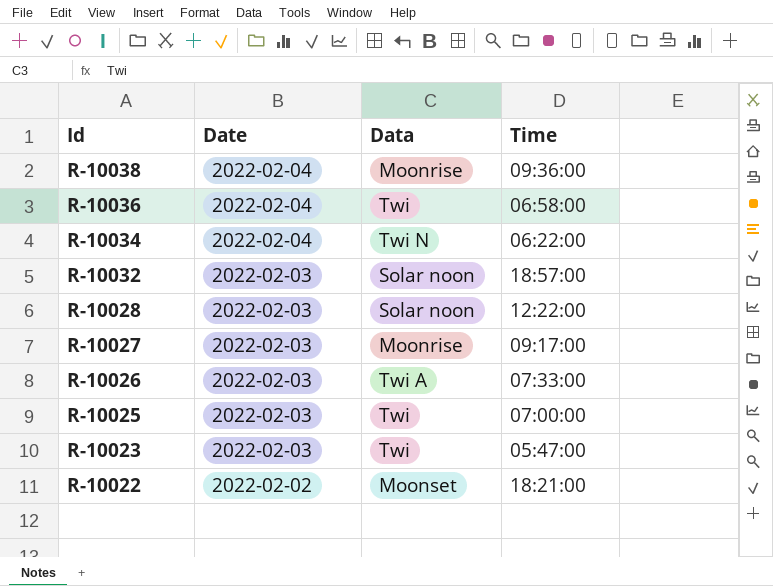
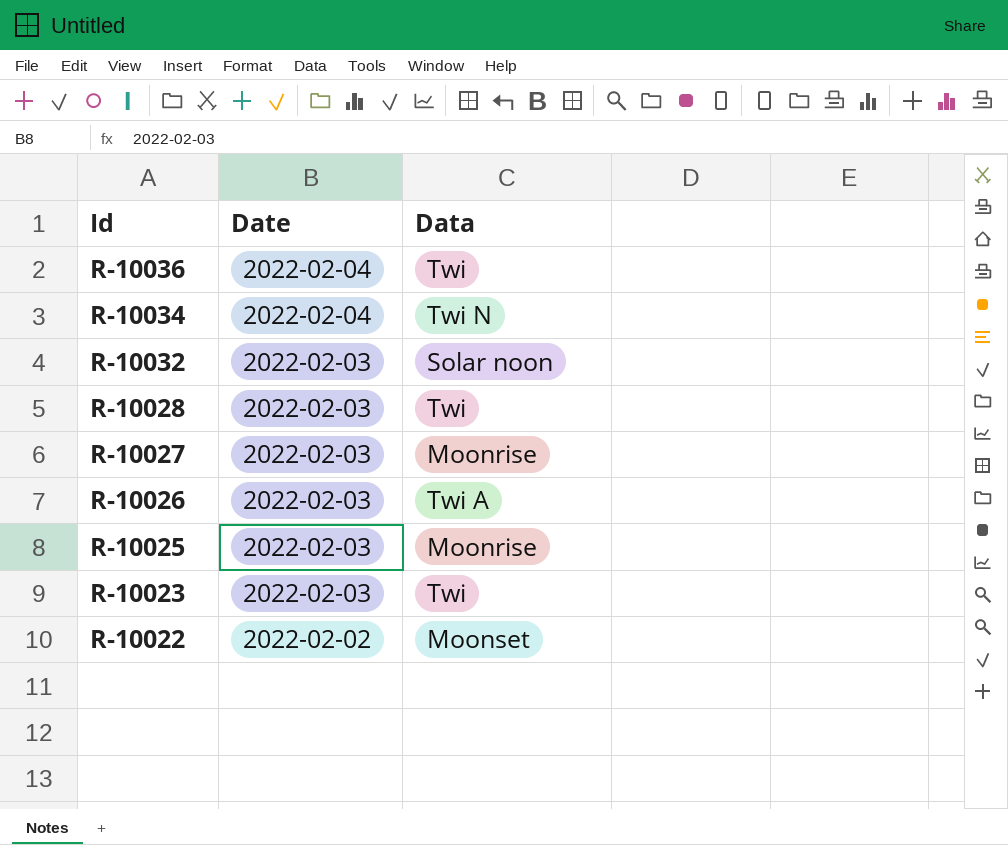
column Time | position: 4 -> none
row R-10038: 2022-02-04 | Moonrise | 09:36:00 -> none
R-10028 | Data: Solar noon -> Twi
R-10025 | Data: Twi -> Moonrise

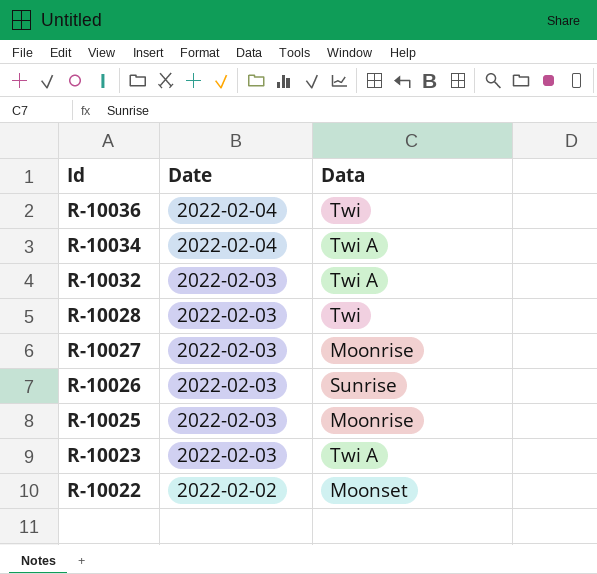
R-10034 | Data: Twi N -> Twi A
R-10032 | Data: Solar noon -> Twi A
R-10026 | Data: Twi A -> Sunrise
R-10023 | Data: Twi -> Twi A

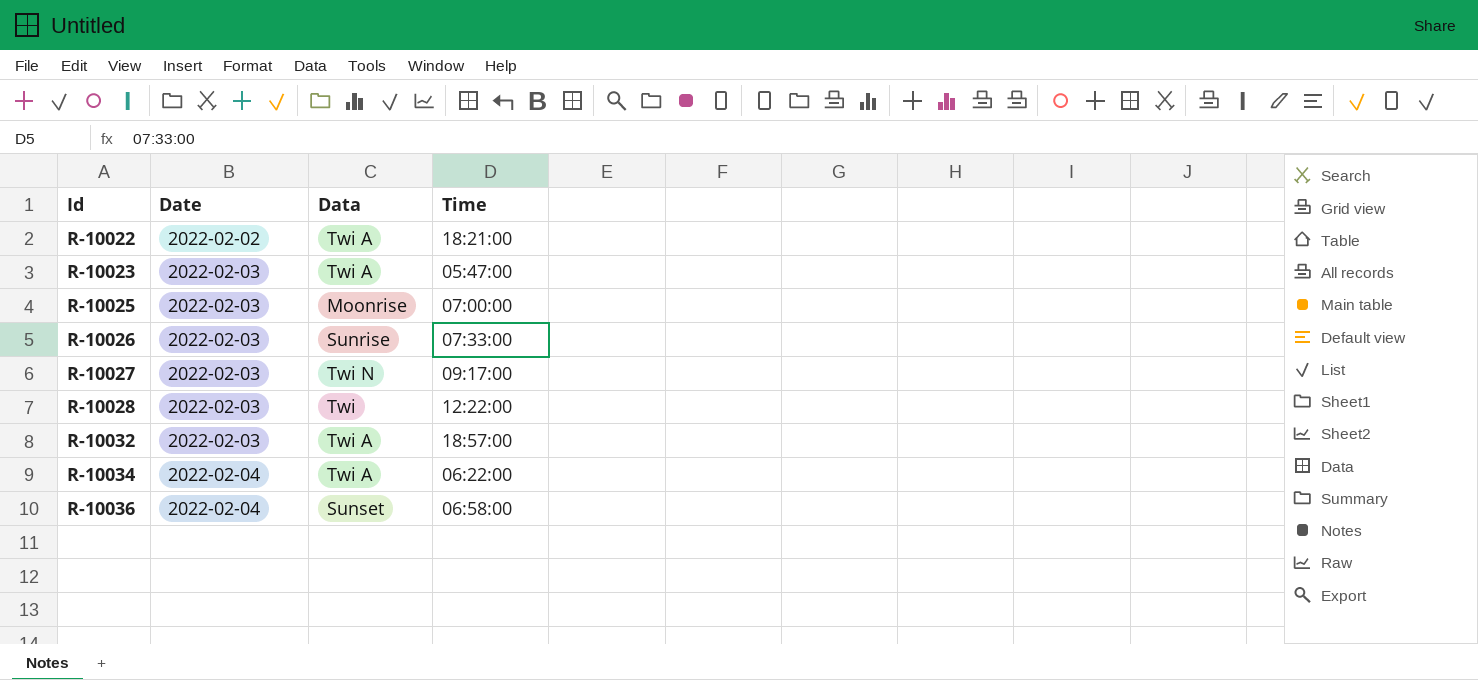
row order: Id descending -> Id ascending
column Time | position: none -> 4
R-10022 | Data: Moonset -> Twi A
R-10027 | Data: Moonrise -> Twi N
R-10036 | Data: Twi -> Sunset

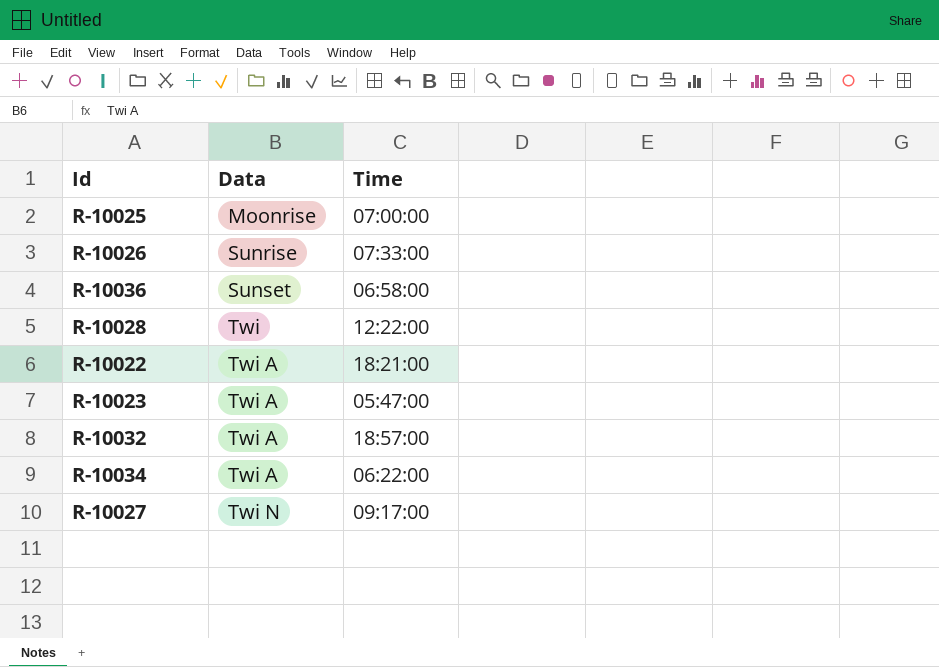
row order: Id ascending -> Data ascending
column Date | position: 2 -> none

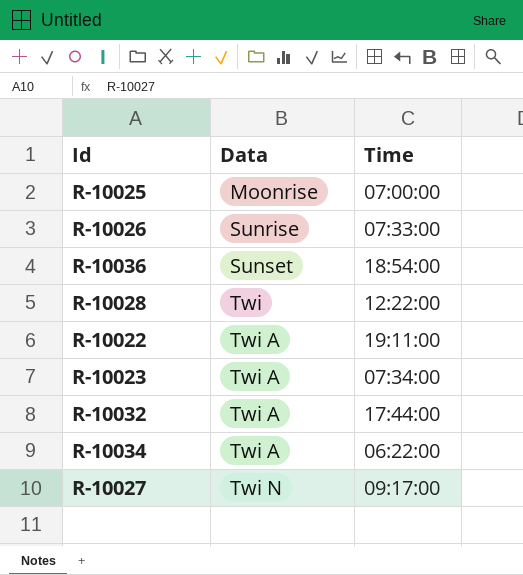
R-10036 | Time: 06:58:00 -> 18:54:00
R-10022 | Time: 18:21:00 -> 19:11:00
R-10023 | Time: 05:47:00 -> 07:34:00
R-10032 | Time: 18:57:00 -> 17:44:00

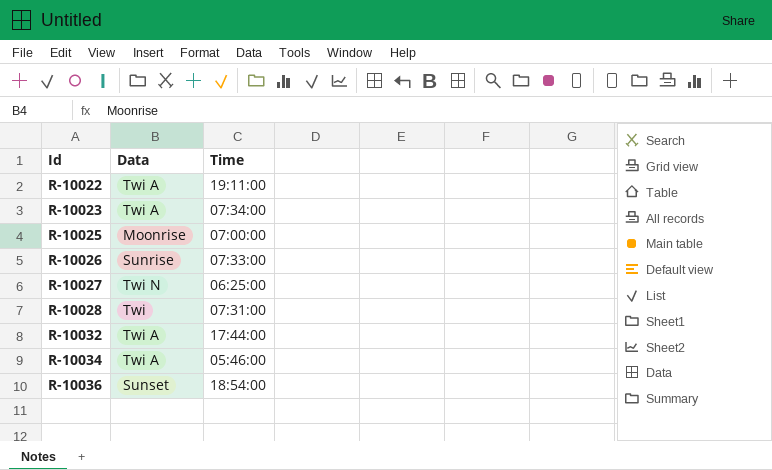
row order: Data ascending -> Id ascending
R-10027 | Time: 09:17:00 -> 06:25:00
R-10028 | Time: 12:22:00 -> 07:31:00
R-10034 | Time: 06:22:00 -> 05:46:00

